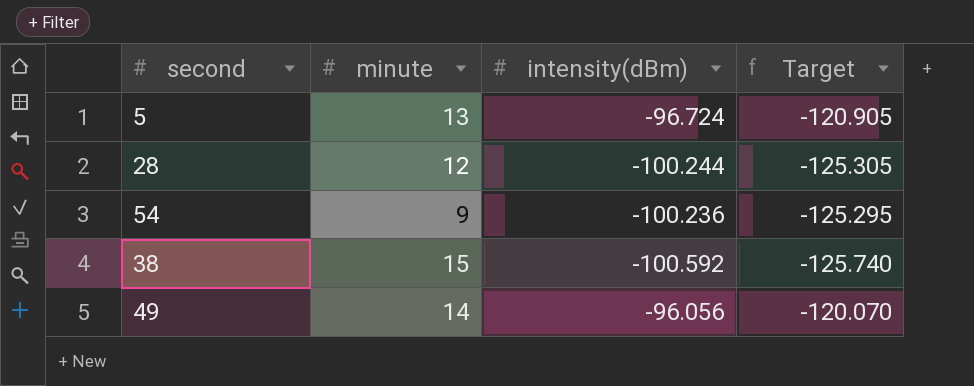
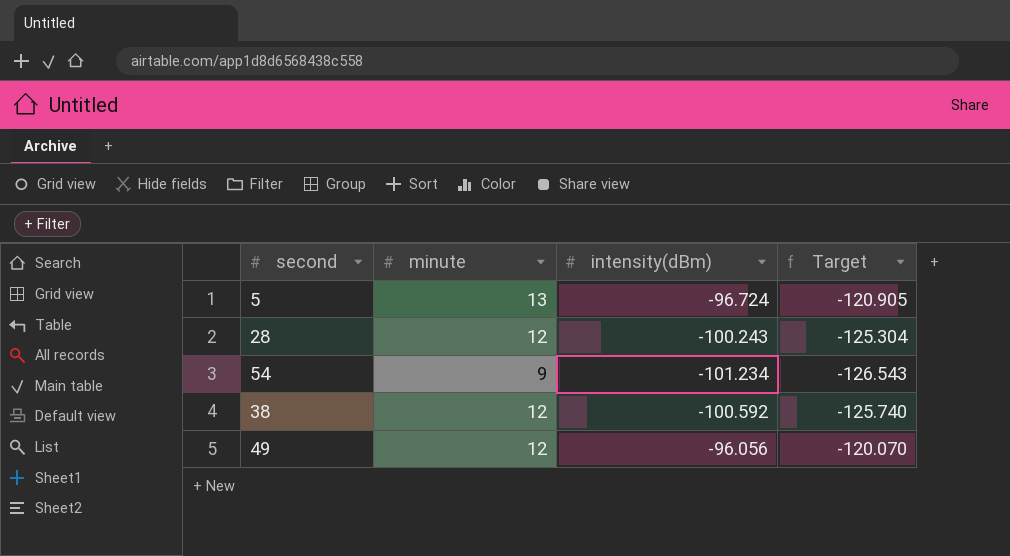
28 | intensity(dBm): -100.244 -> -100.243
28 | Target: -125.305 -> -125.304
54 | intensity(dBm): -100.236 -> -101.234
54 | Target: -125.295 -> -126.543
38 | minute: 15 -> 12
49 | minute: 14 -> 12

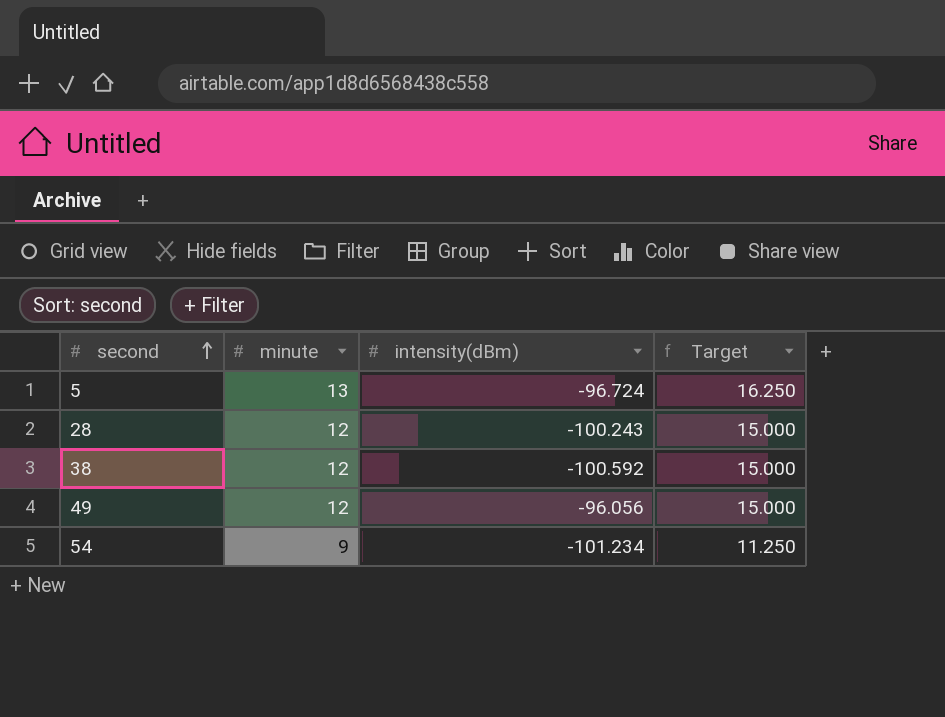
row order: none -> second ascending
column Target | formula: [intensity(dBm)] * 1.25 -> [minute] * 1.25

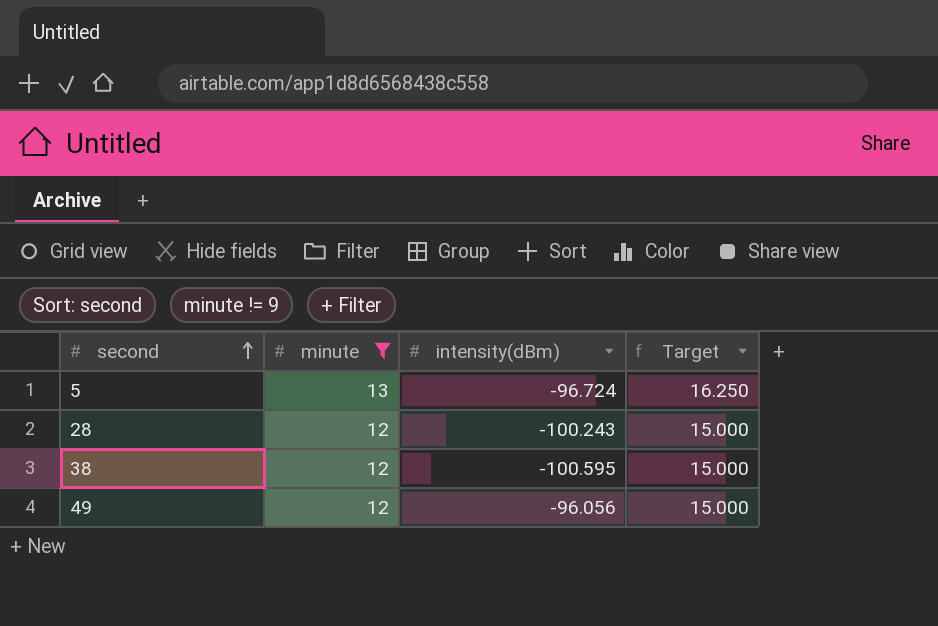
filter: none -> minute != 9
38 | intensity(dBm): -100.592 -> -100.595

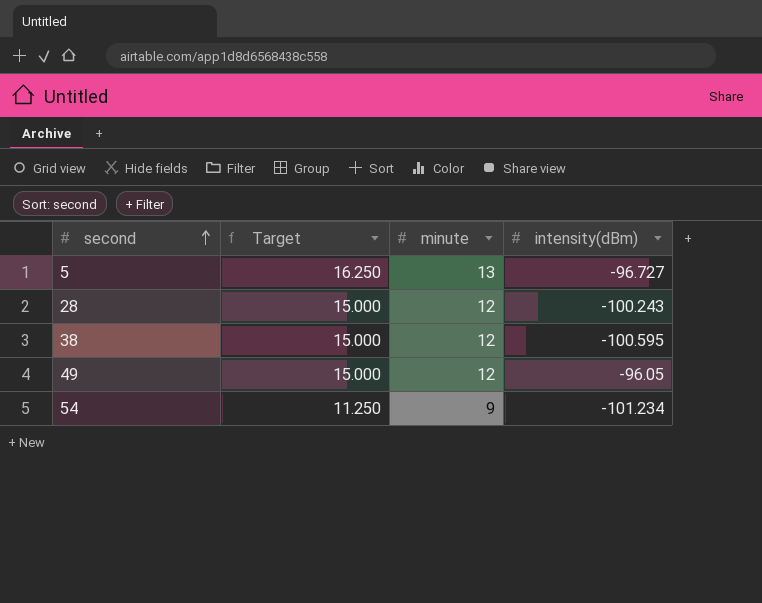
filter: minute != 9 -> none
column Target | position: 4 -> 2
5 | intensity(dBm): -96.724 -> -96.727
49 | intensity(dBm): -96.056 -> -96.05

